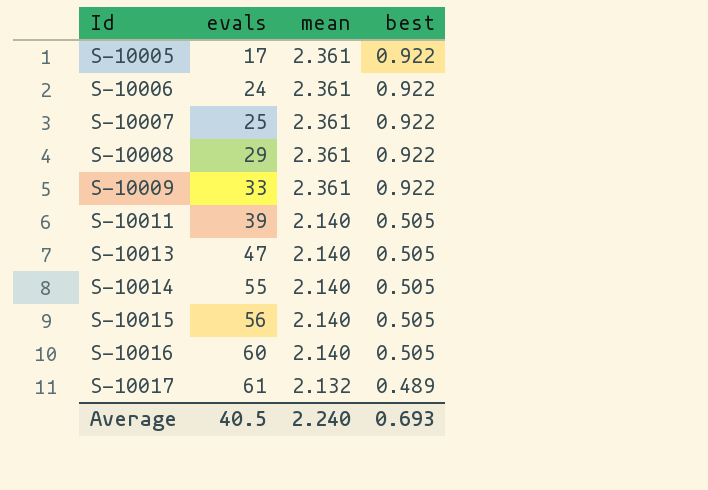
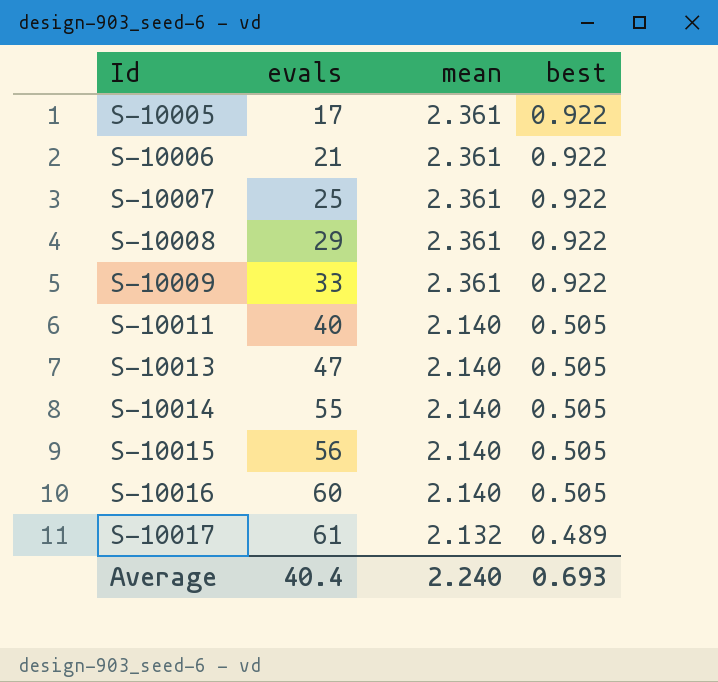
S-10006 | evals: 24 -> 21
S-10011 | evals: 39 -> 40
Average | evals: 40.5 -> 40.4

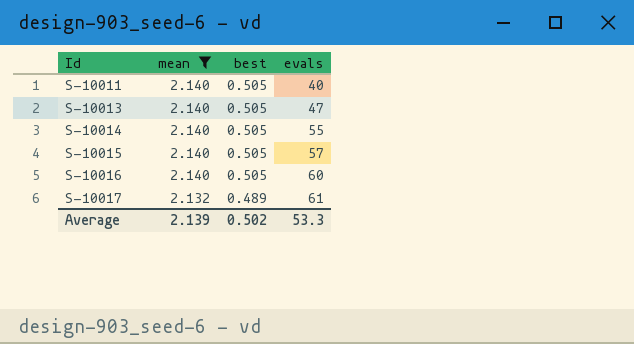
filter: none -> mean != 2.361
column evals | position: 2 -> 4
S-10015 | evals: 56 -> 57
Average | mean: 2.240 -> 2.139
Average | best: 0.693 -> 0.502
Average | evals: 40.4 -> 53.3

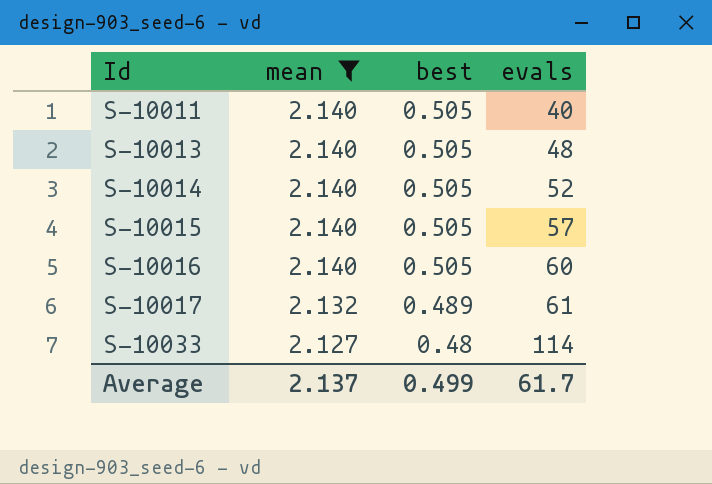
S-10013 | evals: 47 -> 48
S-10014 | evals: 55 -> 52
row S-10033: none -> 2.127 | 0.48 | 114
Average | mean: 2.139 -> 2.137
Average | best: 0.502 -> 0.499
Average | evals: 53.3 -> 61.7

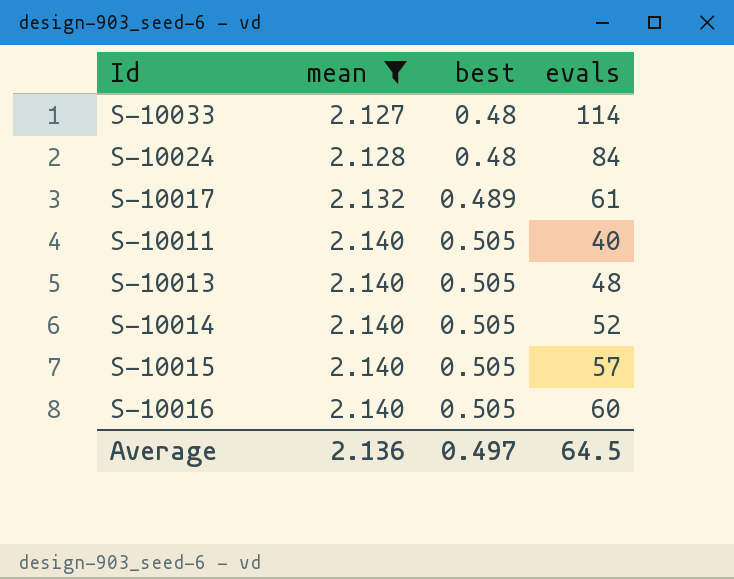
row order: Id ascending -> mean ascending
row S-10024: none -> 2.128 | 0.48 | 84
Average | mean: 2.137 -> 2.136
Average | best: 0.499 -> 0.497
Average | evals: 61.7 -> 64.5

